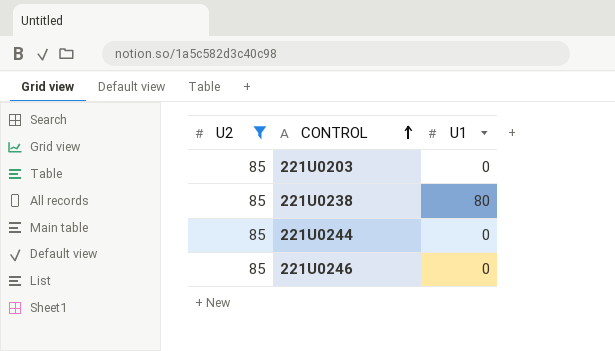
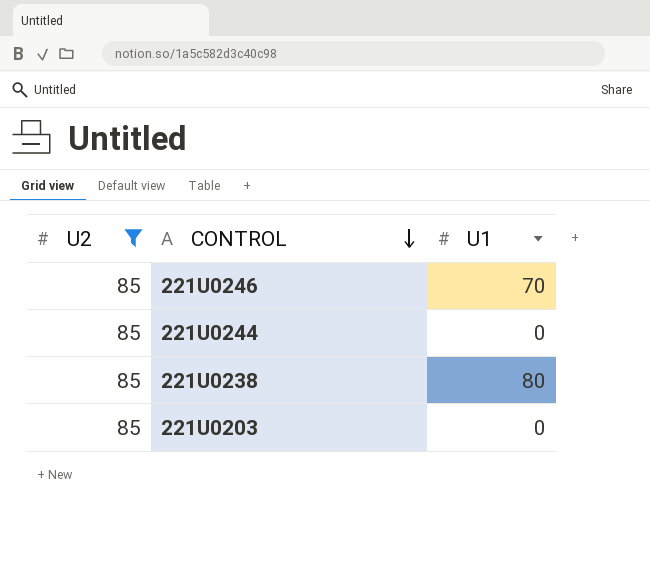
row order: CONTROL ascending -> CONTROL descending
221U0246 | U1: 0 -> 70

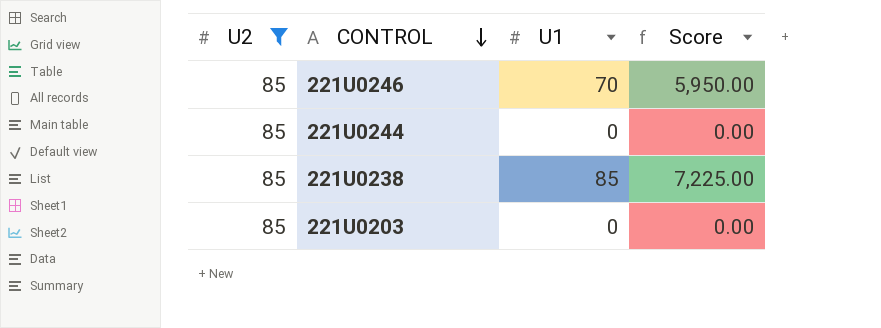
column Score | formula: none -> [U2] * [U1]
221U0238 | U1: 80 -> 85

